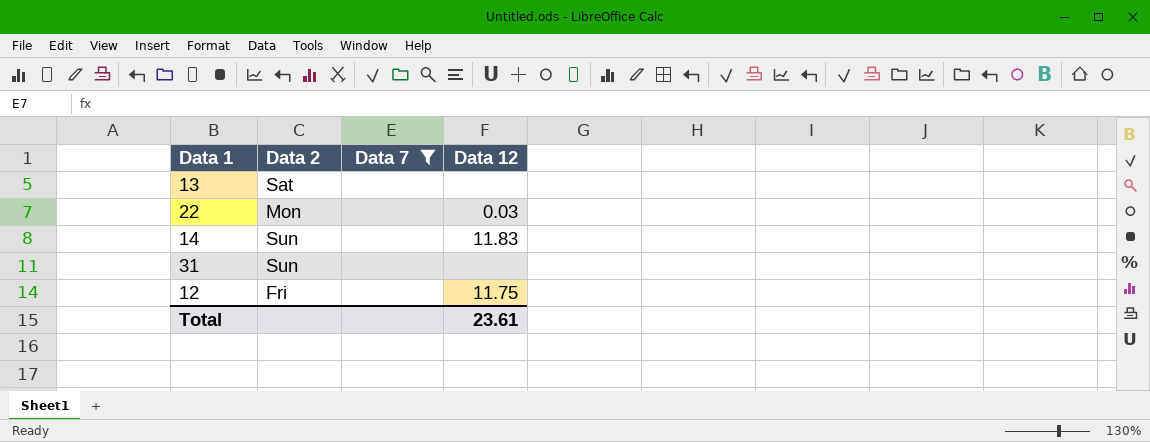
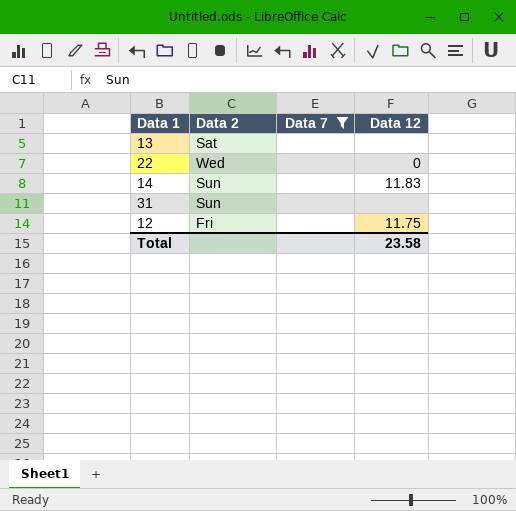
22 | Data 2: Mon -> Wed
22 | Data 12: 0.03 -> 0
Total | Data 12: 23.61 -> 23.58

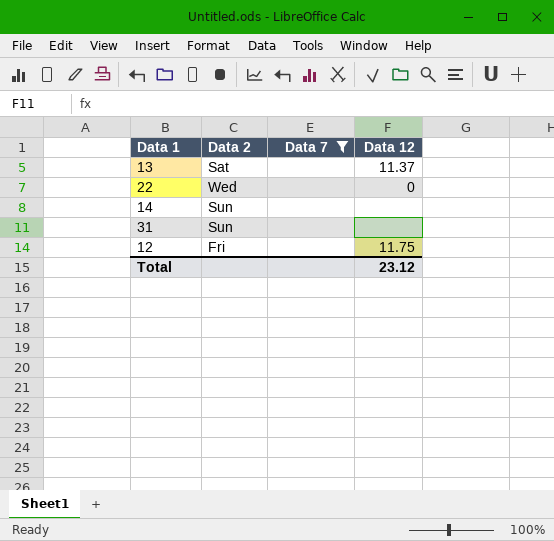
13 | Data 12: none -> 11.37
14 | Data 12: 11.83 -> none
Total | Data 12: 23.58 -> 23.12

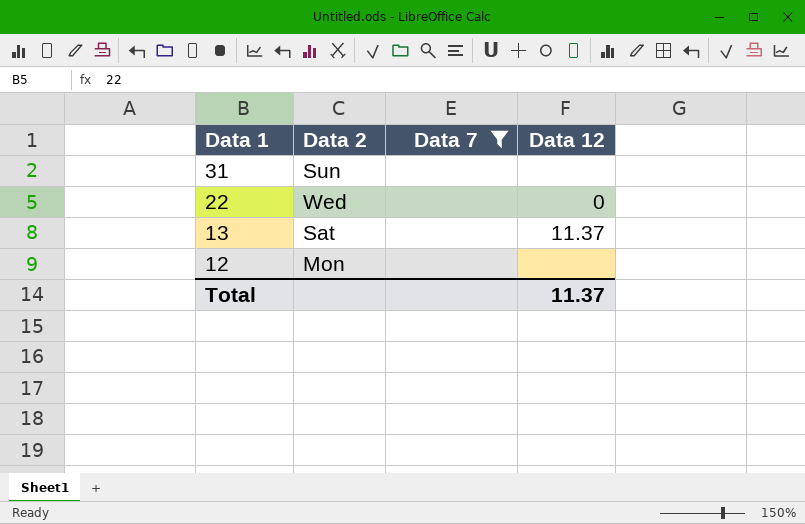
row order: none -> Data 1 descending
row 14: Sun | none | none -> none
12 | Data 2: Fri -> Mon
12 | Data 12: 11.75 -> none
Total | Data 12: 23.12 -> 11.37

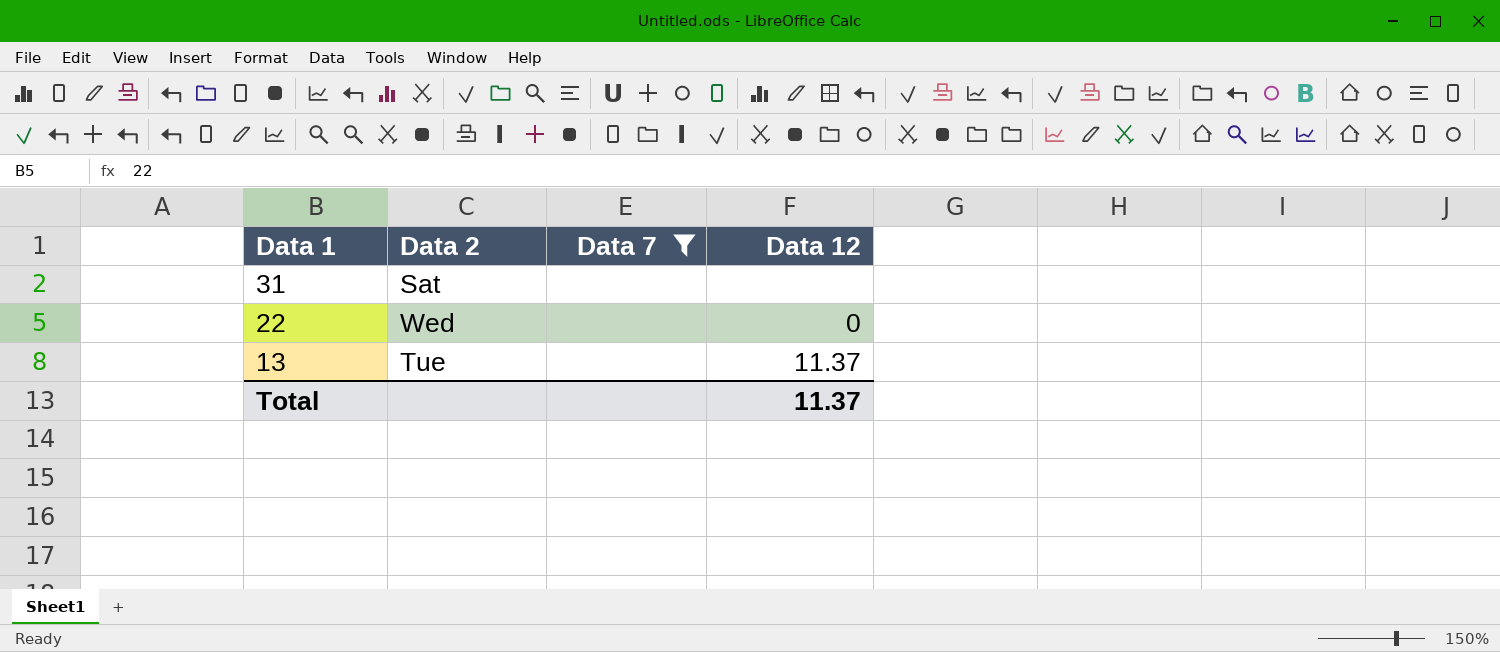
row 12: Mon | none | none -> none
31 | Data 2: Sun -> Sat
13 | Data 2: Sat -> Tue

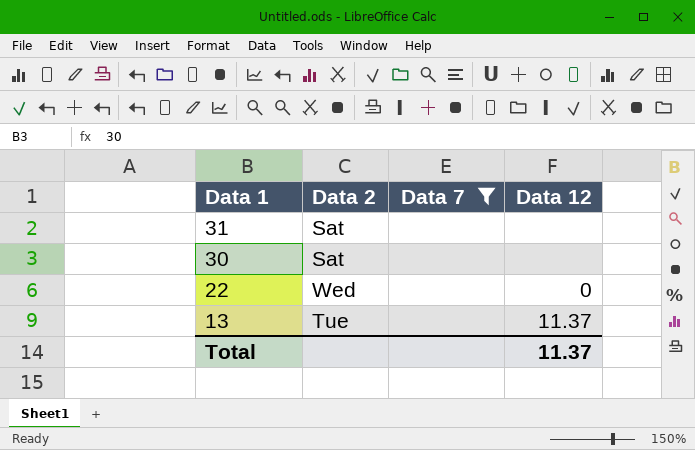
row 30: none -> Sat | none | none

